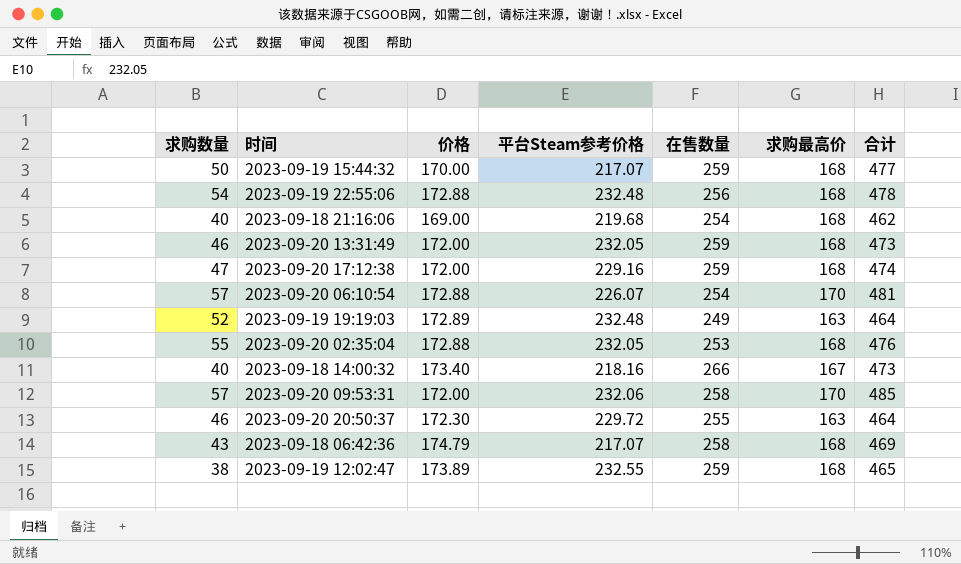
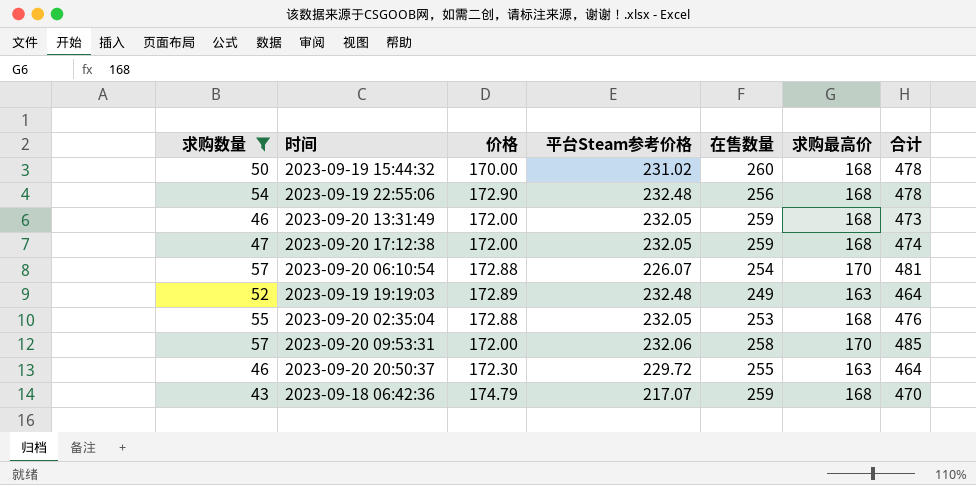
filter: none -> 求购数量 >= 43
2023-09-19 15:44:32 | 平台Steam参考价格: 217.07 -> 231.02
2023-09-19 15:44:32 | 在售数量: 259 -> 260
2023-09-19 15:44:32 | 合计: 477 -> 478
2023-09-19 22:55:06 | 价格: 172.88 -> 172.90
2023-09-20 17:12:38 | 平台Steam参考价格: 229.16 -> 232.05
2023-09-18 06:42:36 | 在售数量: 258 -> 259
2023-09-18 06:42:36 | 合计: 469 -> 470

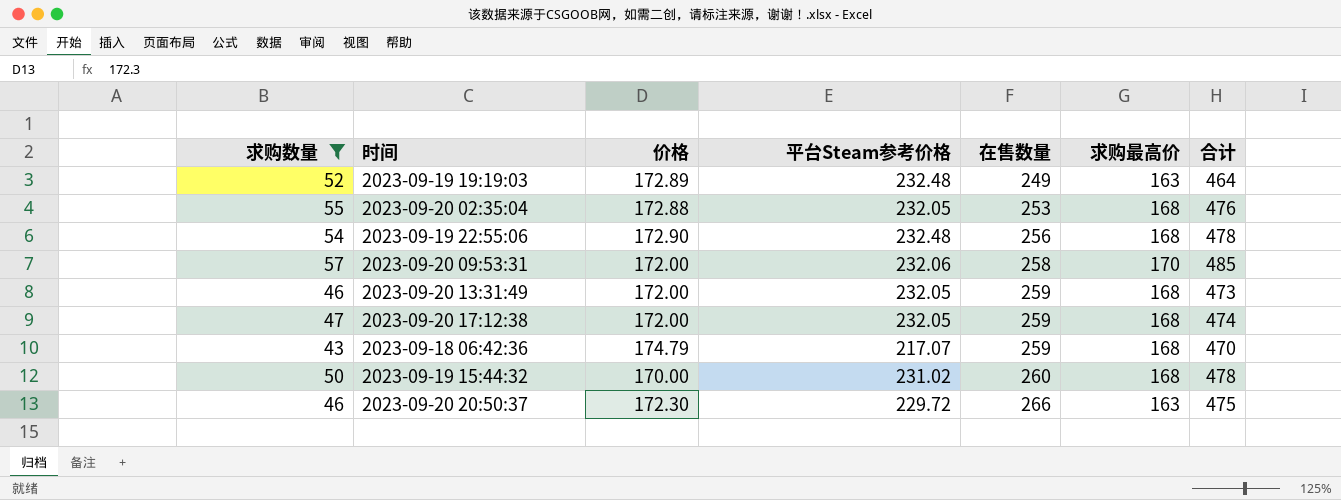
row order: none -> 在售数量 ascending
row 2023-09-20 06:10:54: 57 | 172.88 | 226.07 | 254 | 170 | 481 -> none
2023-09-20 20:50:37 | 在售数量: 255 -> 266
2023-09-20 20:50:37 | 合计: 464 -> 475

